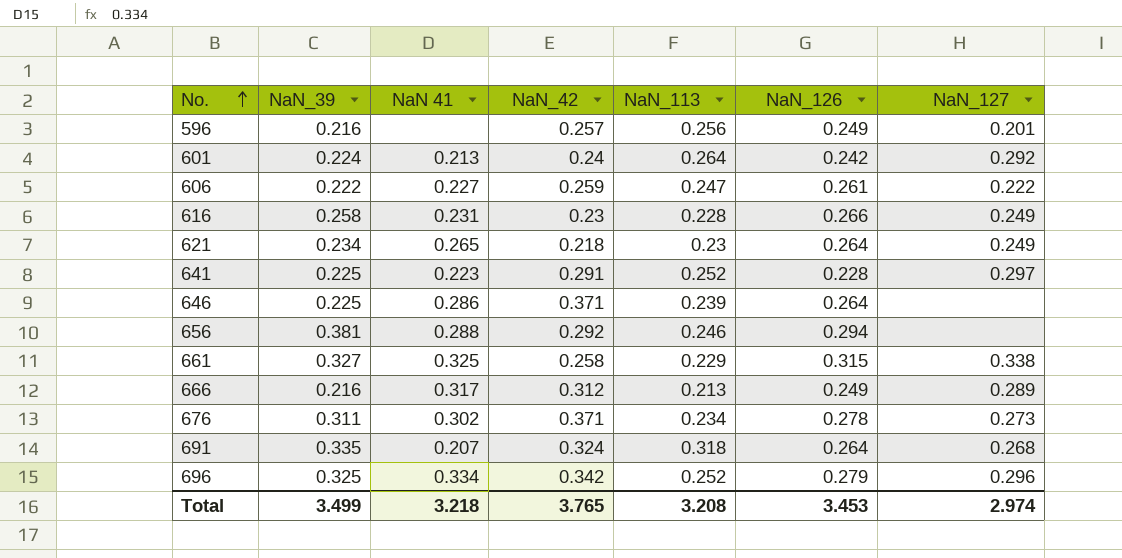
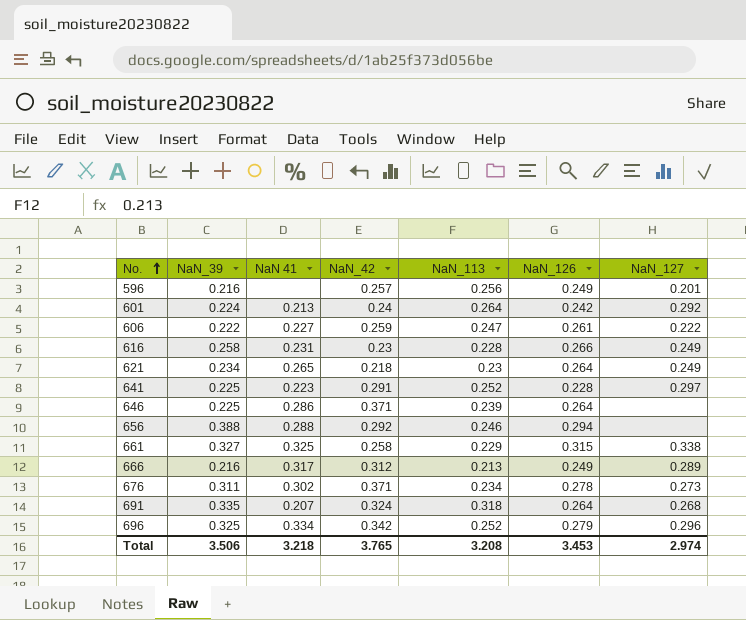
656 | NaN_39: 0.381 -> 0.388
Total | NaN_39: 3.499 -> 3.506

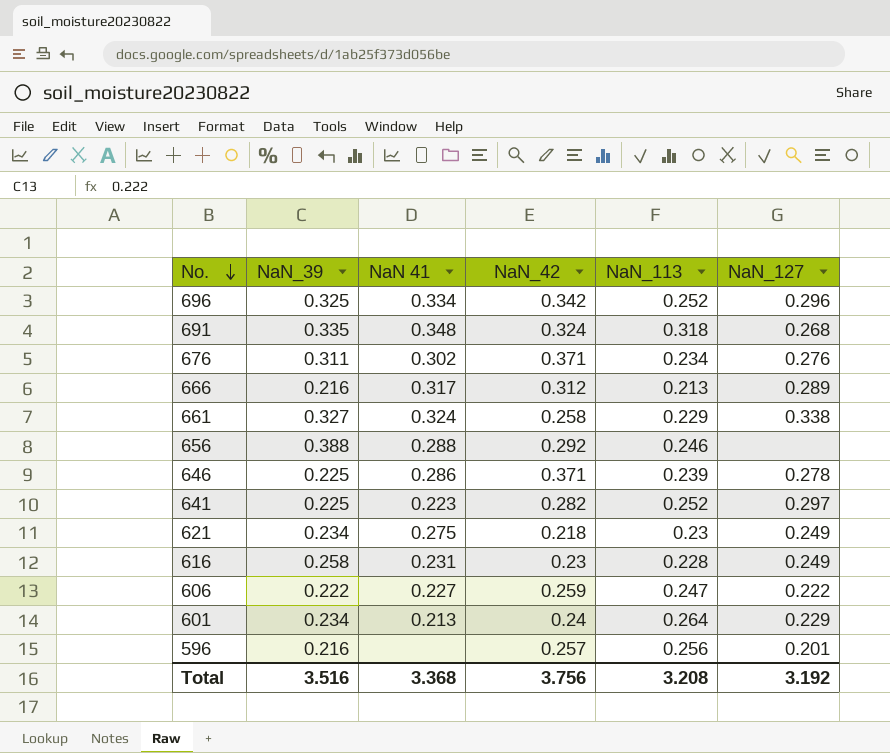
row order: No. ascending -> No. descending
column NaN_126 | position: 6 -> none
691 | NaN 41: 0.207 -> 0.348
676 | NaN_127: 0.273 -> 0.276
661 | NaN 41: 0.325 -> 0.324
646 | NaN_127: none -> 0.278
641 | NaN_42: 0.291 -> 0.282
621 | NaN 41: 0.265 -> 0.275
601 | NaN_39: 0.224 -> 0.234
601 | NaN_127: 0.292 -> 0.229
Total | NaN_39: 3.506 -> 3.516
Total | NaN 41: 3.218 -> 3.368
Total | NaN_42: 3.765 -> 3.756
Total | NaN_127: 2.974 -> 3.192

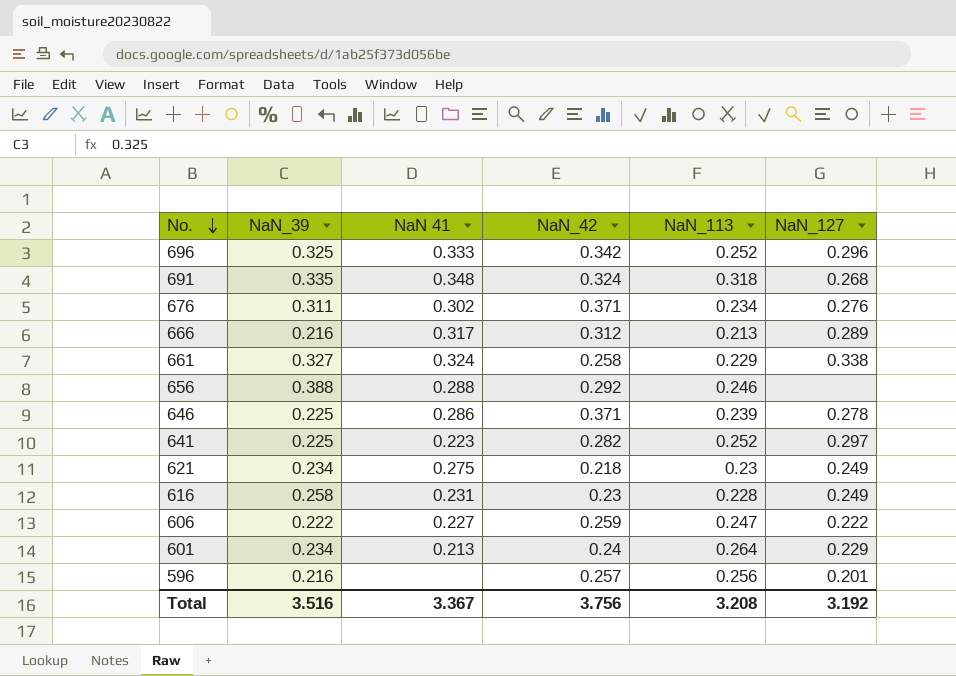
696 | NaN 41: 0.334 -> 0.333
Total | NaN 41: 3.368 -> 3.367

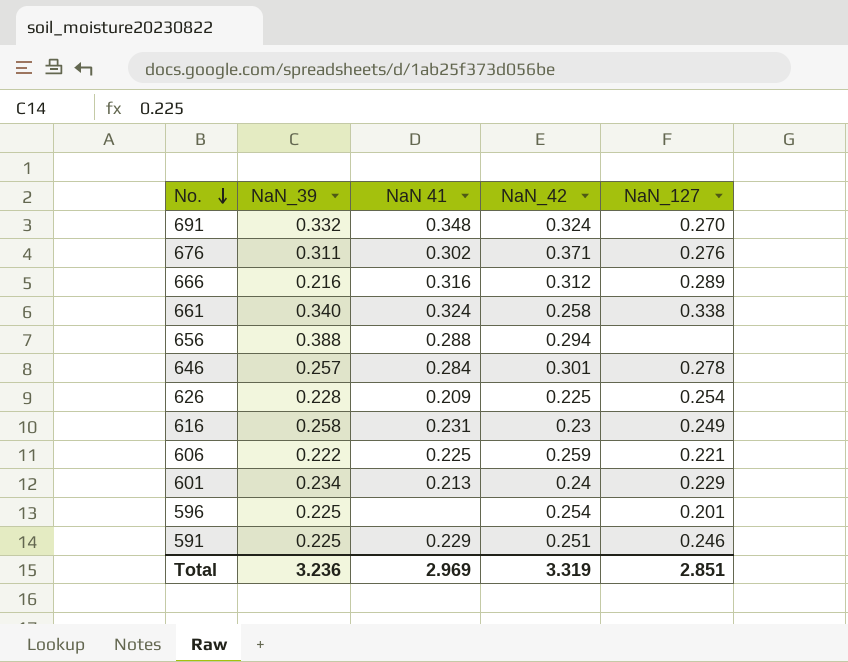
column NaN_113 | position: 5 -> none
row 696: 0.325 | 0.333 | 0.342 | 0.252 | 0.296 -> none
row 641: 0.225 | 0.223 | 0.282 | 0.252 | 0.297 -> none
row 621: 0.234 | 0.275 | 0.218 | 0.23 | 0.249 -> none
691 | NaN_39: 0.335 -> 0.332
691 | NaN_127: 0.268 -> 0.270
666 | NaN 41: 0.317 -> 0.316
661 | NaN_39: 0.327 -> 0.340
656 | NaN_42: 0.292 -> 0.294
646 | NaN_39: 0.225 -> 0.257
646 | NaN 41: 0.286 -> 0.284
646 | NaN_42: 0.371 -> 0.301
row 626: none -> 0.228 | 0.209 | 0.225 | 0.254
606 | NaN 41: 0.227 -> 0.225
606 | NaN_127: 0.222 -> 0.221
596 | NaN_39: 0.216 -> 0.225
596 | NaN_42: 0.257 -> 0.254
row 591: none -> 0.225 | 0.229 | 0.251 | 0.246
Total | NaN_39: 3.516 -> 3.236
Total | NaN 41: 3.367 -> 2.969
Total | NaN_42: 3.756 -> 3.319
Total | NaN_127: 3.192 -> 2.851

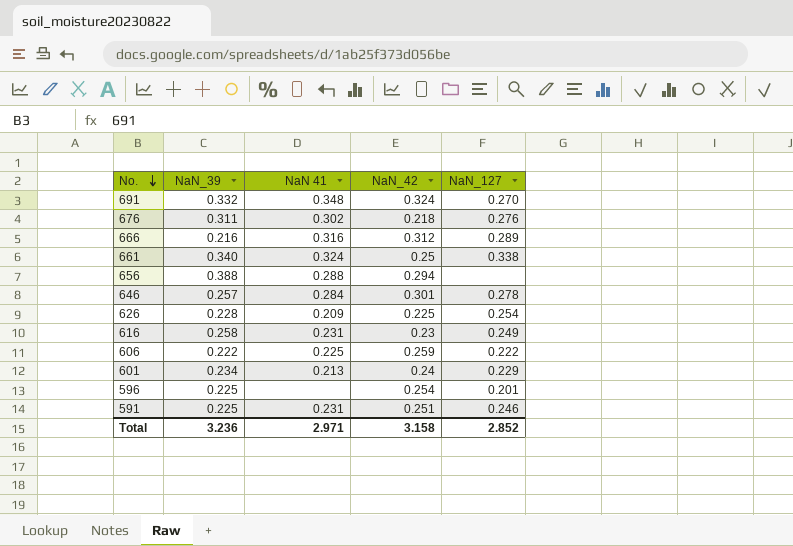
676 | NaN_42: 0.371 -> 0.218
661 | NaN_42: 0.258 -> 0.25
606 | NaN_127: 0.221 -> 0.222
591 | NaN 41: 0.229 -> 0.231
Total | NaN 41: 2.969 -> 2.971
Total | NaN_42: 3.319 -> 3.158
Total | NaN_127: 2.851 -> 2.852

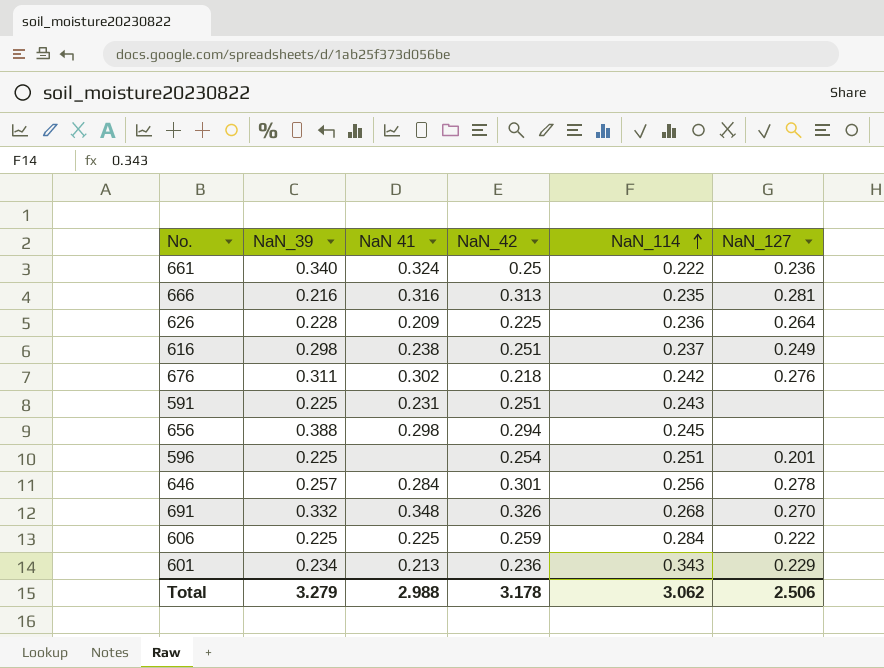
row order: No. descending -> NaN_114 ascending
column NaN_114 | position: none -> 5
661 | NaN_127: 0.338 -> 0.236
666 | NaN_42: 0.312 -> 0.313
666 | NaN_127: 0.289 -> 0.281
626 | NaN_127: 0.254 -> 0.264
616 | NaN_39: 0.258 -> 0.298
616 | NaN 41: 0.231 -> 0.238
616 | NaN_42: 0.23 -> 0.251
591 | NaN_127: 0.246 -> none
656 | NaN 41: 0.288 -> 0.298
691 | NaN_42: 0.324 -> 0.326
606 | NaN_39: 0.222 -> 0.225
601 | NaN_42: 0.24 -> 0.236
Total | NaN_39: 3.236 -> 3.279
Total | NaN 41: 2.971 -> 2.988
Total | NaN_42: 3.158 -> 3.178
Total | NaN_127: 2.852 -> 2.506

